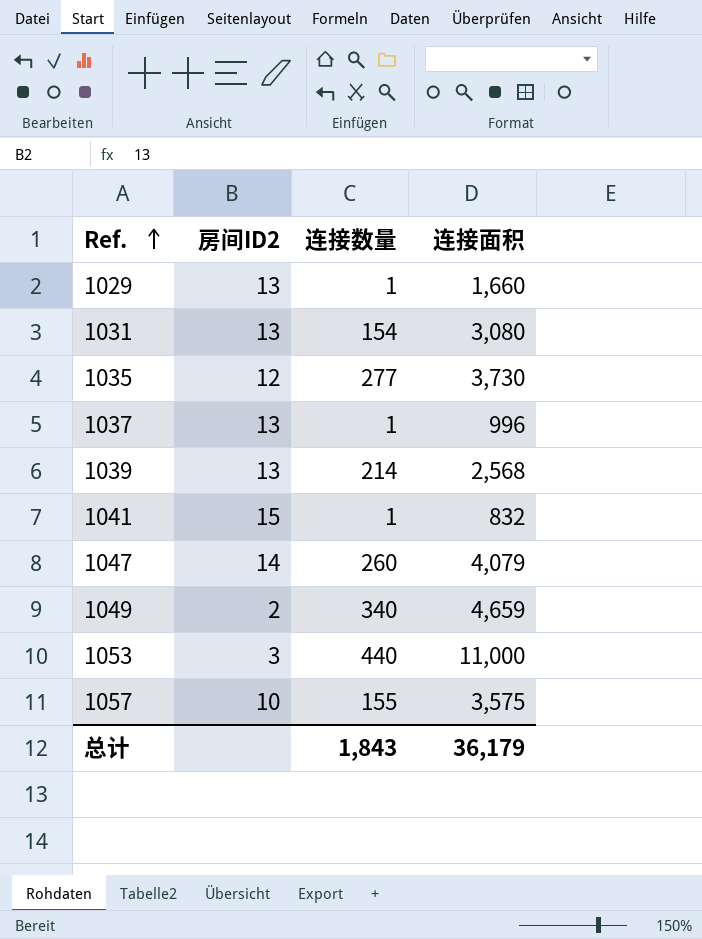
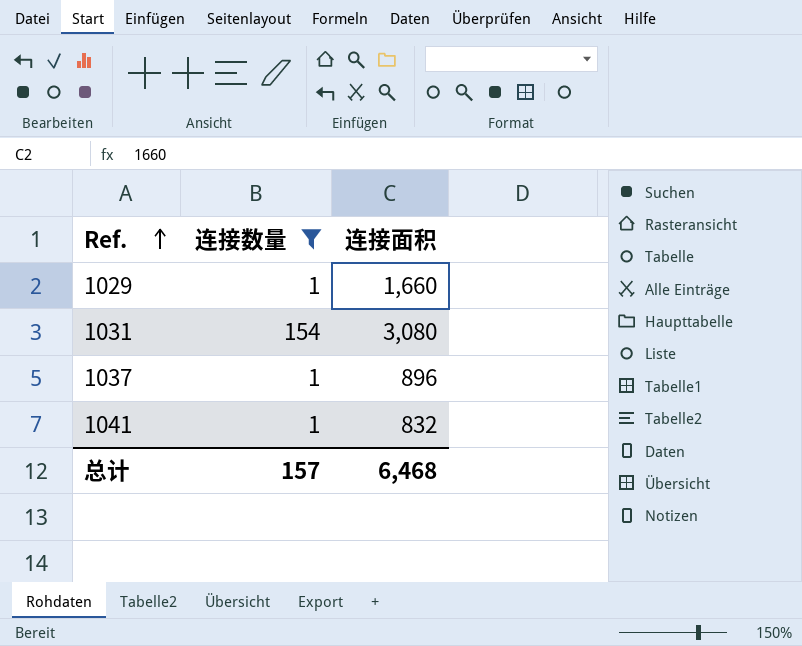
filter: none -> 连接数量 <= 154
column 房间ID2 | position: 2 -> none
1037 | 连接面积: 996 -> 896
总计 | 连接数量: 1,843 -> 157
总计 | 连接面积: 36,179 -> 6,468

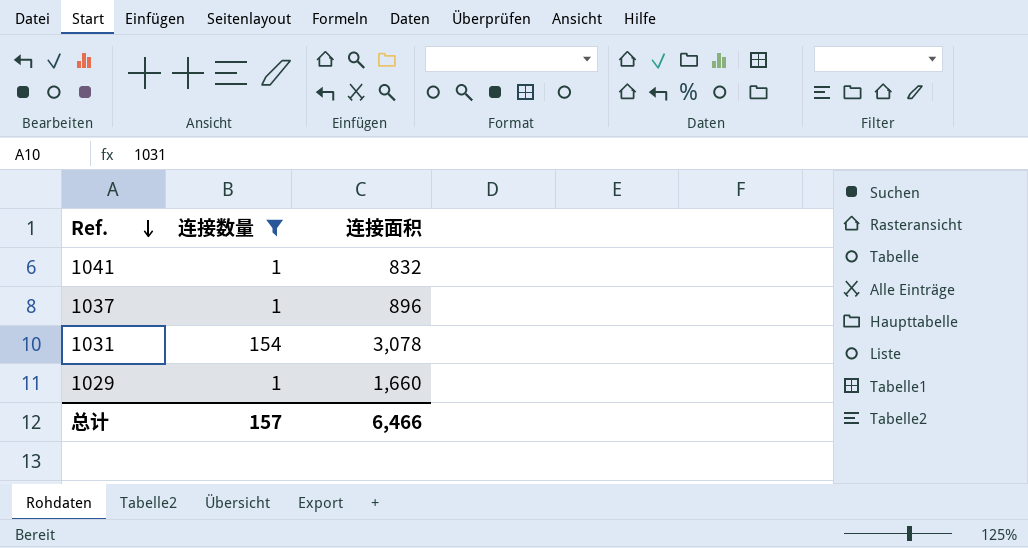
row order: Ref. ascending -> Ref. descending
1031 | 连接面积: 3,080 -> 3,078
总计 | 连接面积: 6,468 -> 6,466

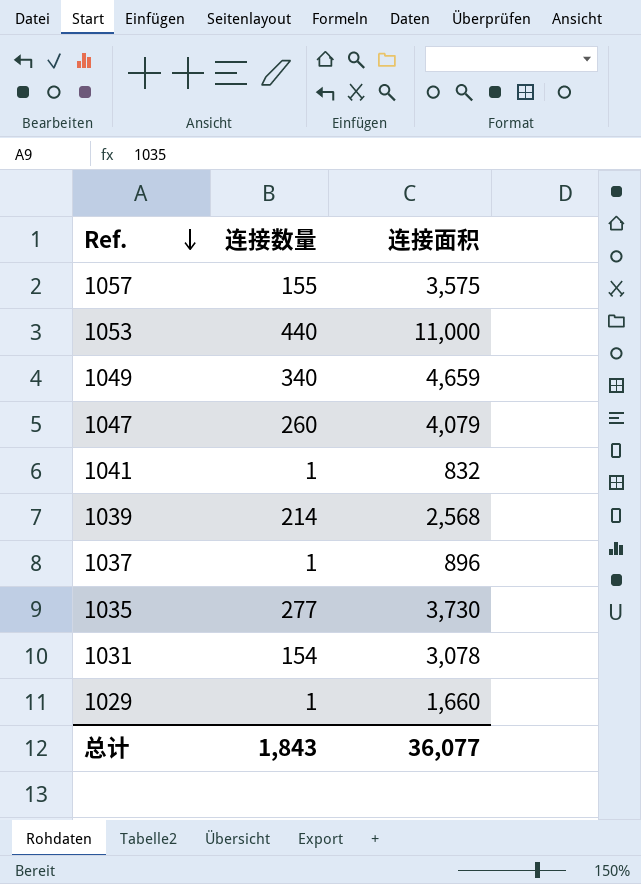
filter: 连接数量 <= 154 -> none
总计 | 连接数量: 157 -> 1,843
总计 | 连接面积: 6,466 -> 36,077

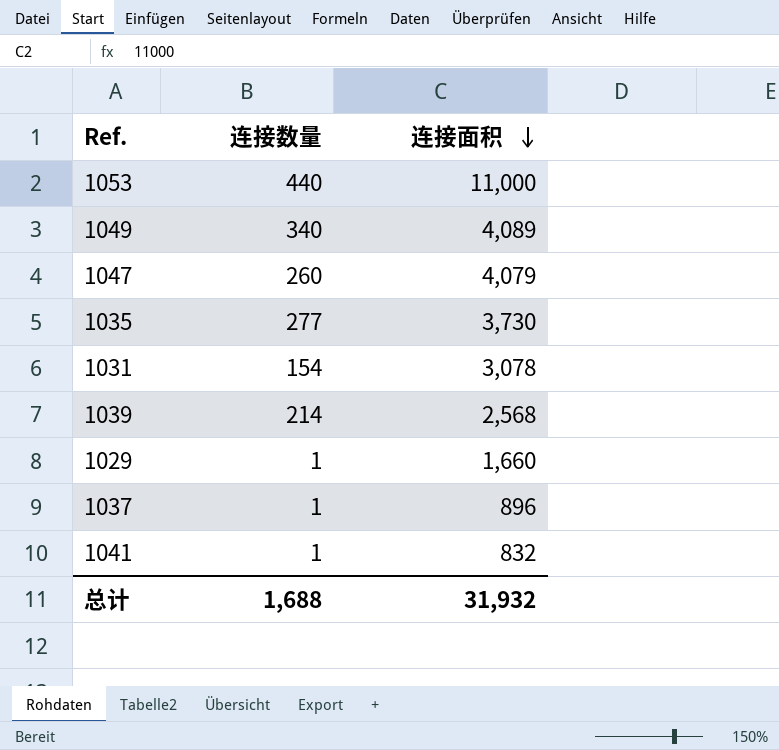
row order: Ref. descending -> 连接面积 descending
row 1057: 155 | 3,575 -> none
1049 | 连接面积: 4,659 -> 4,089
总计 | 连接数量: 1,843 -> 1,688
总计 | 连接面积: 36,077 -> 31,932

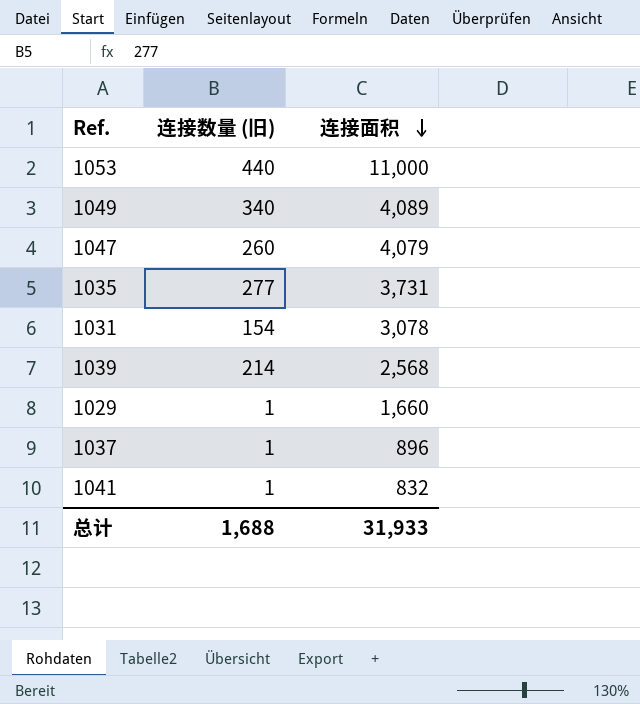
column name: 连接数量 -> 连接数量 (旧)
1035 | 连接面积: 3,730 -> 3,731
总计 | 连接面积: 31,932 -> 31,933

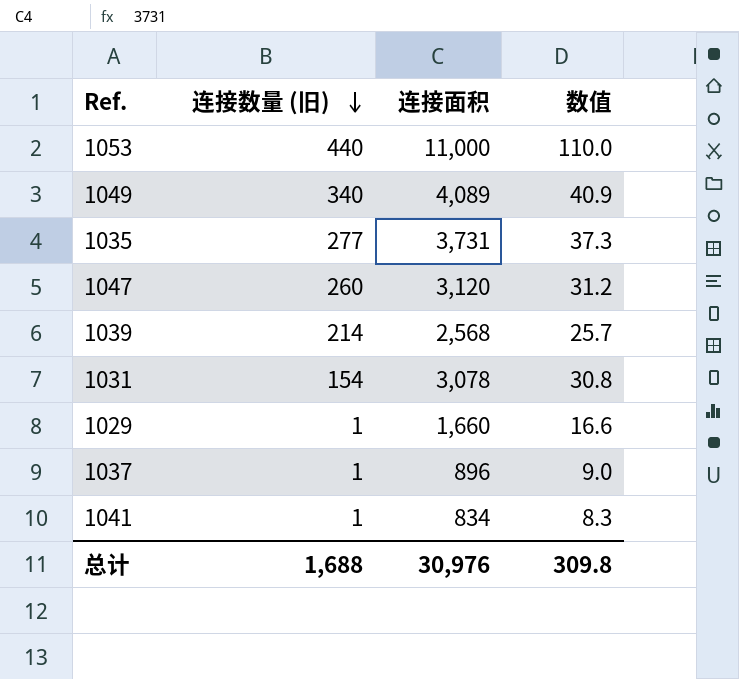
row order: 连接面积 descending -> 连接数量 (旧) descending
column 数值 | formula: none -> [连接面积] * 0.01
1047 | 连接面积: 4,079 -> 3,120
1041 | 连接面积: 832 -> 834
总计 | 连接面积: 31,933 -> 30,976

